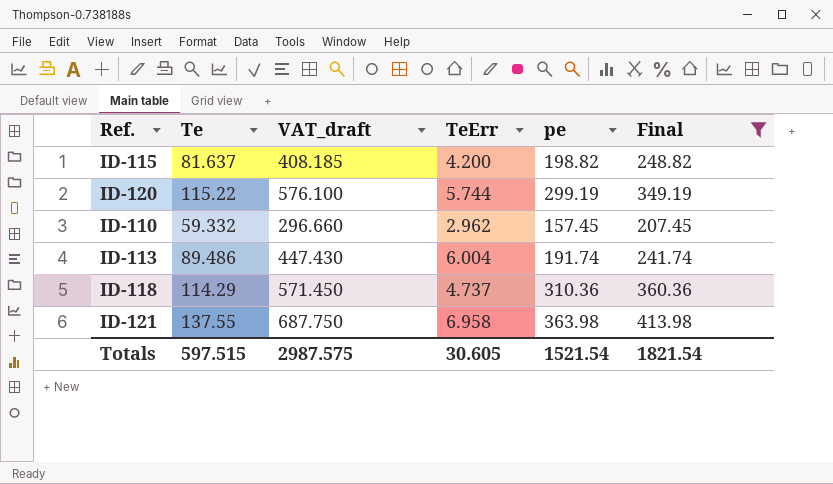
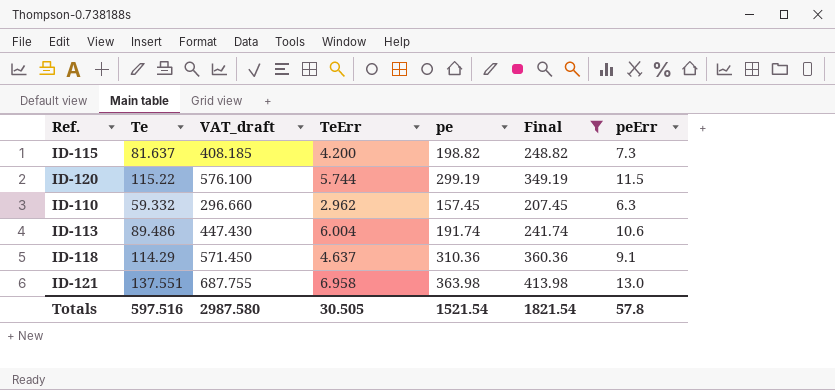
column peErr | position: none -> 7
ID-118 | TeErr: 4.737 -> 4.637
ID-121 | Te: 137.55 -> 137.551
ID-121 | VAT_draft: 687.750 -> 687.755
Totals | Te: 597.515 -> 597.516
Totals | VAT_draft: 2987.575 -> 2987.580
Totals | TeErr: 30.605 -> 30.505

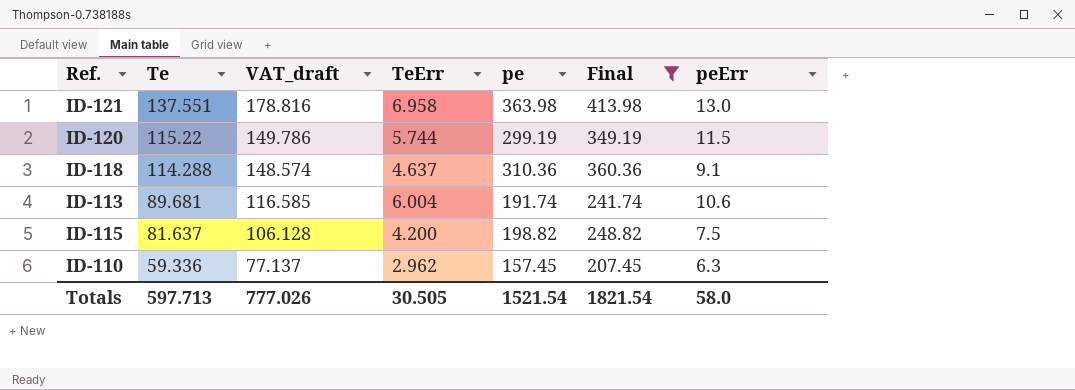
row order: none -> Te descending
column VAT_draft | formula: [Te] * 5 -> [Te] * 1.3
ID-118 | Te: 114.29 -> 114.288
ID-113 | Te: 89.486 -> 89.681
ID-115 | peErr: 7.3 -> 7.5
ID-110 | Te: 59.332 -> 59.336
Totals | Te: 597.516 -> 597.713
Totals | VAT_draft: 2987.580 -> 777.026
Totals | peErr: 57.8 -> 58.0

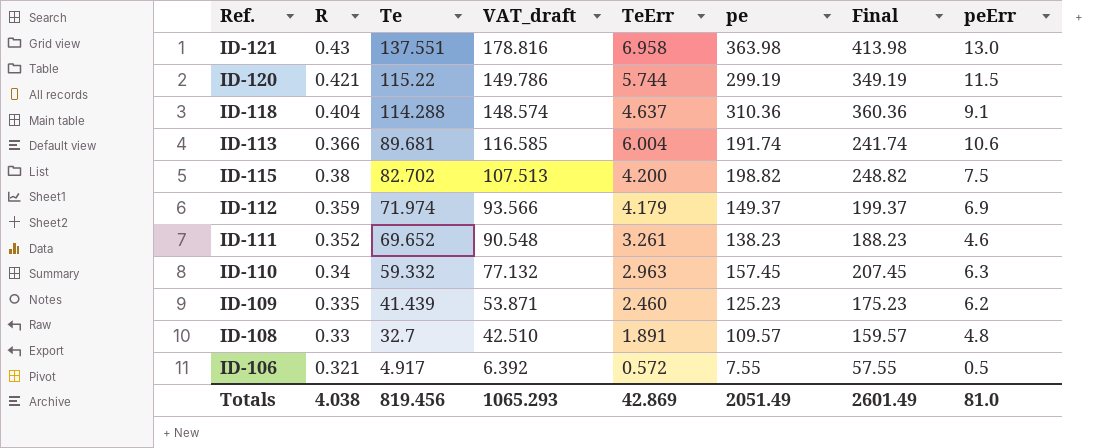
filter: Final >= 207.45 -> none
column R | position: none -> 2
ID-115 | Te: 81.637 -> 82.702
ID-115 | VAT_draft: 106.128 -> 107.513
ID-110 | Te: 59.336 -> 59.332
ID-110 | VAT_draft: 77.137 -> 77.132
ID-110 | TeErr: 2.962 -> 2.963
Totals | Te: 597.713 -> 819.456
Totals | VAT_draft: 777.026 -> 1065.293
Totals | TeErr: 30.505 -> 42.869
Totals | pe: 1521.54 -> 2051.49
Totals | Final: 1821.54 -> 2601.49
Totals | peErr: 58.0 -> 81.0

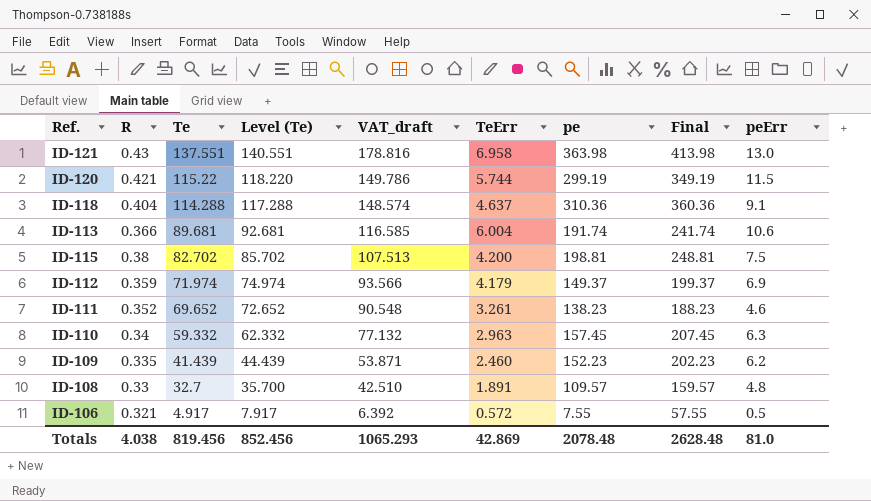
column Level (Te) | formula: none -> [Te] + 3
ID-115 | pe: 198.82 -> 198.81
ID-115 | Final: 248.82 -> 248.81
ID-109 | pe: 125.23 -> 152.23
ID-109 | Final: 175.23 -> 202.23
Totals | pe: 2051.49 -> 2078.48
Totals | Final: 2601.49 -> 2628.48

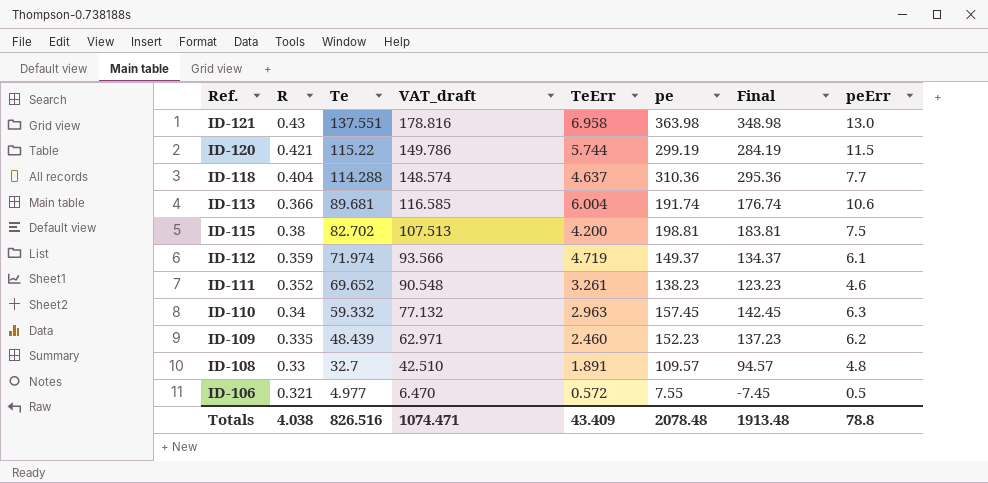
column Level (Te) | formula: [Te] + 3 -> none
column Final | formula: [pe] + 50 -> [pe] - 15
ID-118 | peErr: 9.1 -> 7.7
ID-112 | TeErr: 4.179 -> 4.719
ID-112 | peErr: 6.9 -> 6.1
ID-109 | Te: 41.439 -> 48.439
ID-109 | VAT_draft: 53.871 -> 62.971
ID-106 | Te: 4.917 -> 4.977
ID-106 | VAT_draft: 6.392 -> 6.470
Totals | Te: 819.456 -> 826.516
Totals | VAT_draft: 1065.293 -> 1074.471
Totals | TeErr: 42.869 -> 43.409
Totals | Final: 2628.48 -> 1913.48
Totals | peErr: 81.0 -> 78.8

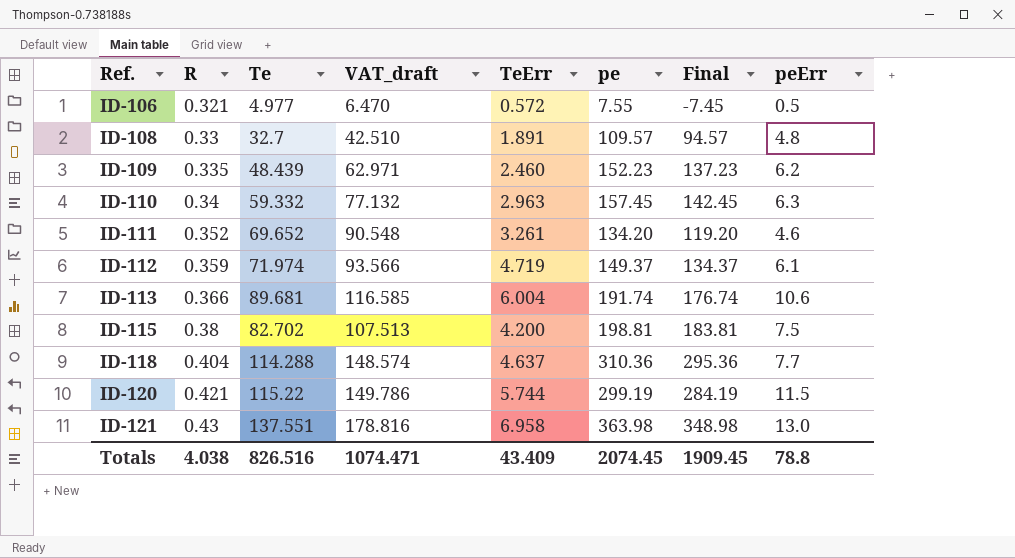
row order: Te descending -> Ref. ascending
ID-111 | pe: 138.23 -> 134.20
ID-111 | Final: 123.23 -> 119.20
Totals | pe: 2078.48 -> 2074.45
Totals | Final: 1913.48 -> 1909.45

